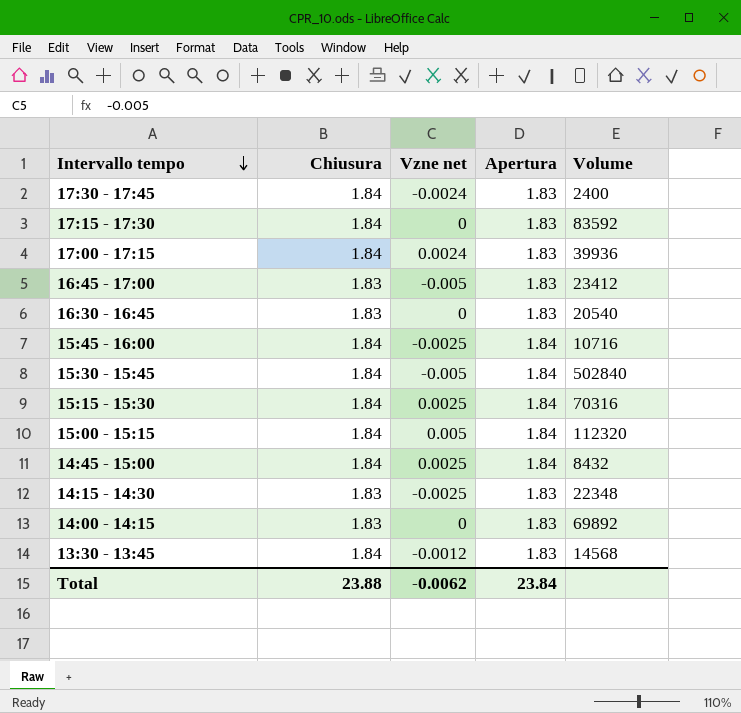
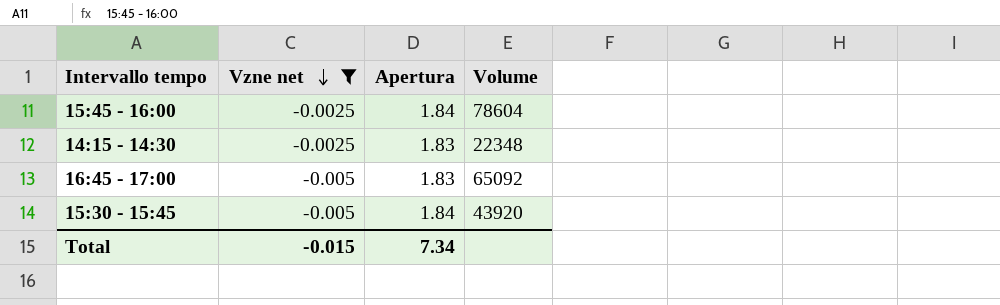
filter: none -> Vzne net <= -0.0025
row order: Intervallo tempo descending -> Vzne net descending
column Chiusura | position: 2 -> none
15:45 - 16:00 | Volume: 10716 -> 78604
16:45 - 17:00 | Volume: 23412 -> 65092
15:30 - 15:45 | Volume: 502840 -> 43920
Total | Vzne net: -0.0062 -> -0.015
Total | Apertura: 23.84 -> 7.34

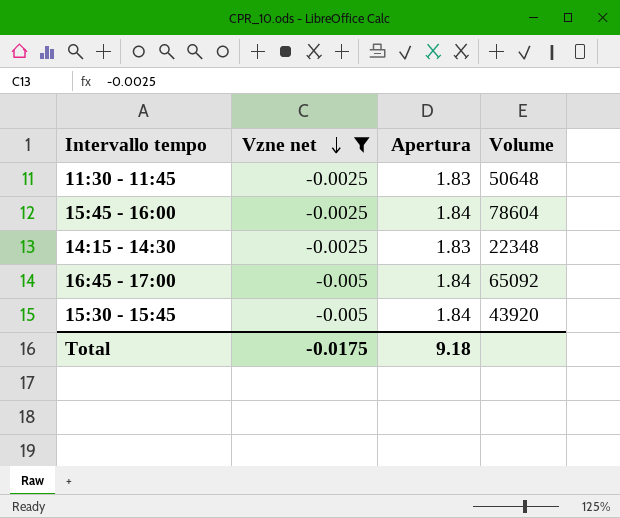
row 11:30 - 11:45: none -> -0.0025 | 1.83 | 50648
16:45 - 17:00 | Apertura: 1.83 -> 1.84
Total | Vzne net: -0.015 -> -0.0175
Total | Apertura: 7.34 -> 9.18

